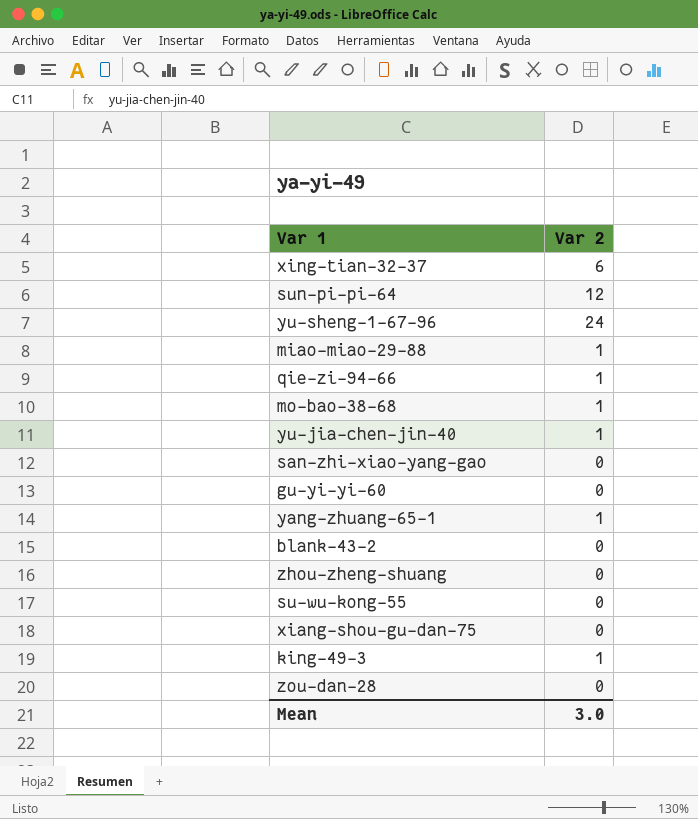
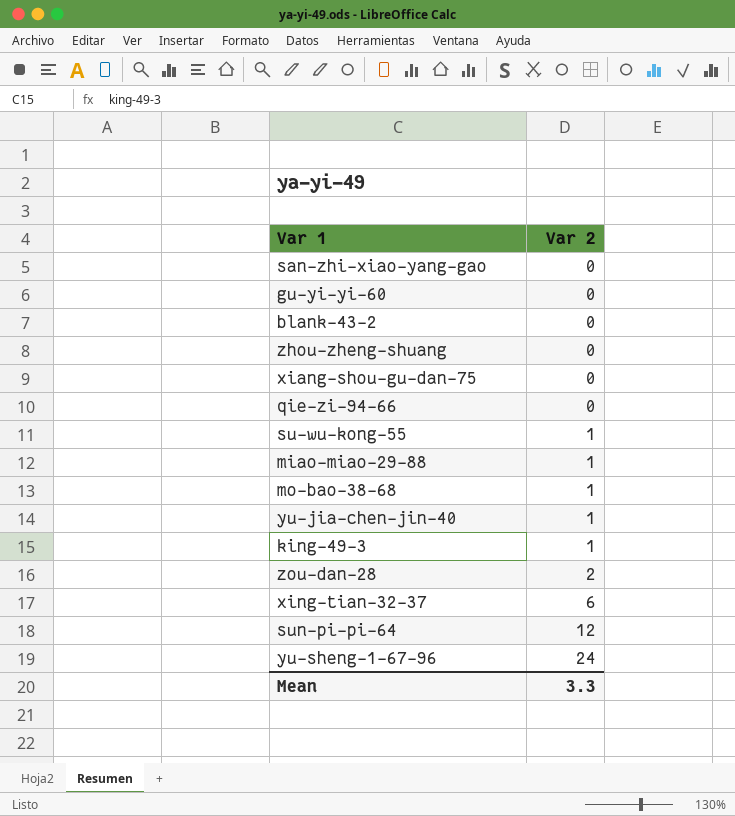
row order: none -> Var 2 ascending
row yang-zhuang-65-1: 1 -> none
qie-zi-94-66 | Var 2: 1 -> 0
su-wu-kong-55 | Var 2: 0 -> 1
zou-dan-28 | Var 2: 0 -> 2
Mean | Var 2: 3.0 -> 3.3

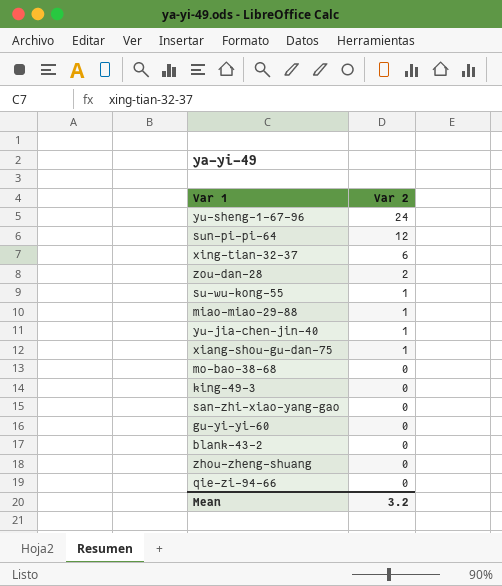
row order: Var 2 ascending -> Var 2 descending
xiang-shou-gu-dan-75 | Var 2: 0 -> 1
mo-bao-38-68 | Var 2: 1 -> 0
king-49-3 | Var 2: 1 -> 0
Mean | Var 2: 3.3 -> 3.2

